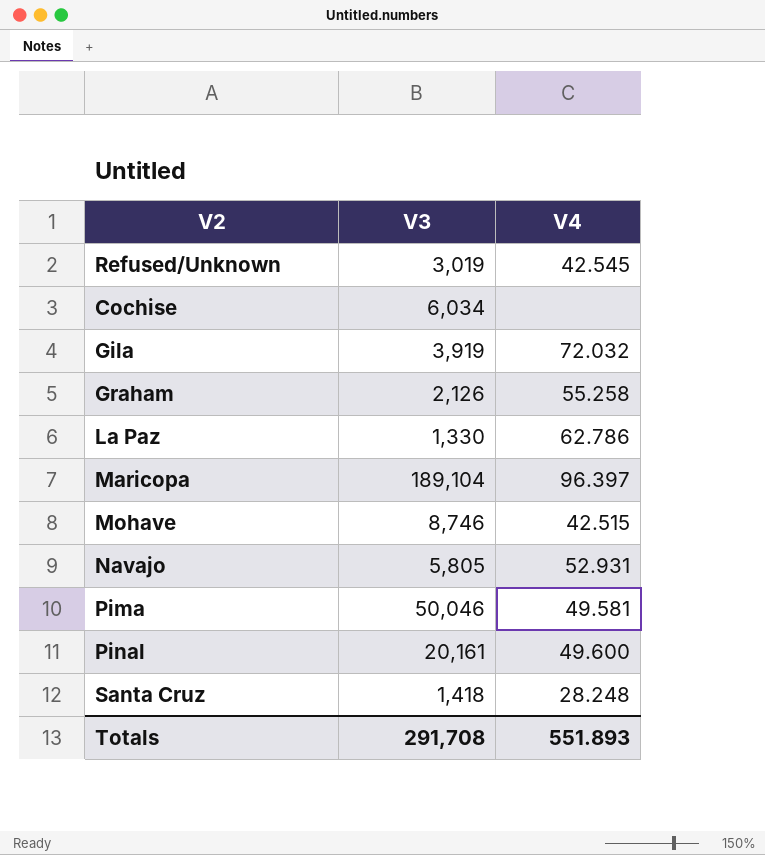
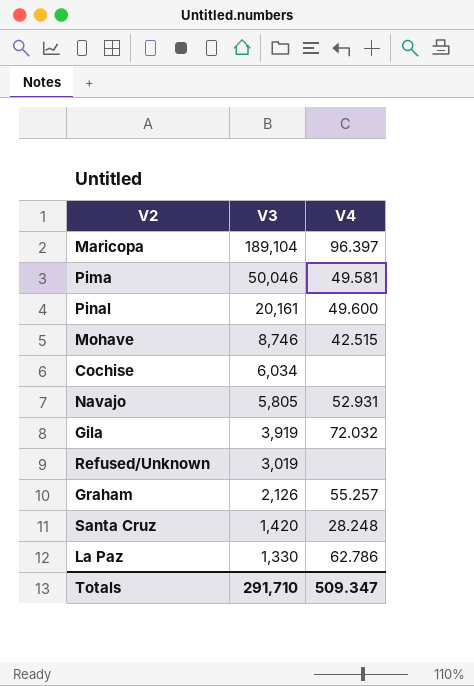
row order: none -> V3 descending
Refused/Unknown | V4: 42.545 -> none
Graham | V4: 55.258 -> 55.257
Santa Cruz | V3: 1,418 -> 1,420
Totals | V3: 291,708 -> 291,710
Totals | V4: 551.893 -> 509.347

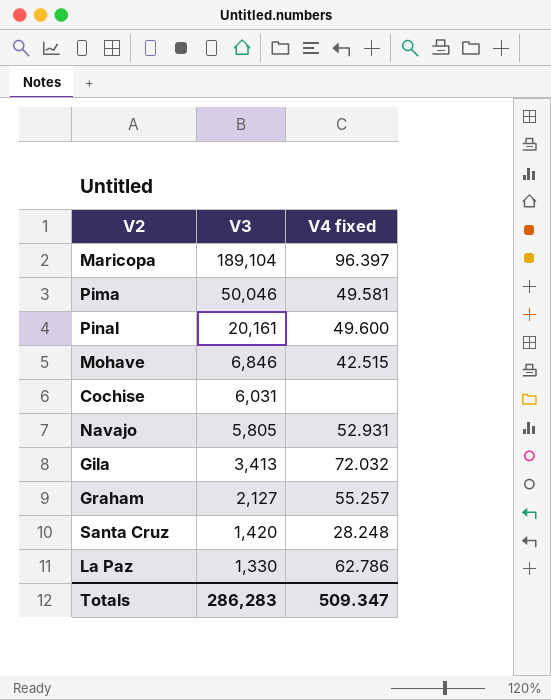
column name: V4 -> V4 fixed
row Refused/Unknown: 3,019 | none -> none
Mohave | V3: 8,746 -> 6,846
Cochise | V3: 6,034 -> 6,031
Gila | V3: 3,919 -> 3,413
Graham | V3: 2,126 -> 2,127
Totals | V3: 291,710 -> 286,283

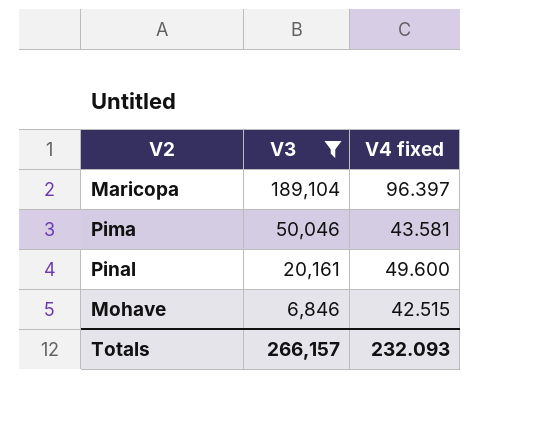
filter: none -> V3 >= 6,846
Pima | V4 fixed: 49.581 -> 43.581
Totals | V3: 286,283 -> 266,157
Totals | V4 fixed: 509.347 -> 232.093

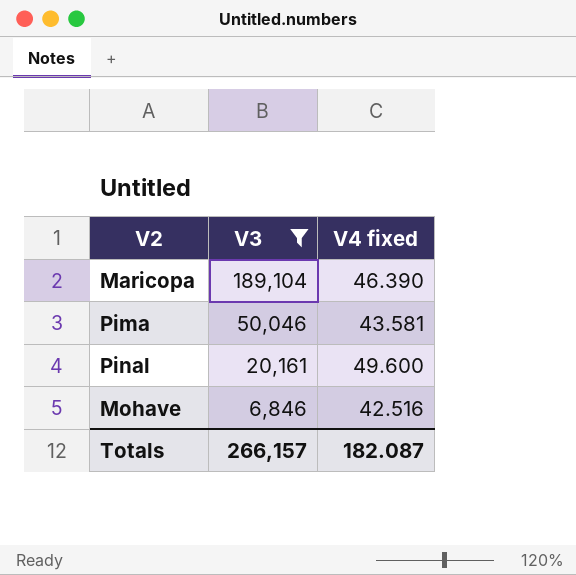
Maricopa | V4 fixed: 96.397 -> 46.390
Mohave | V4 fixed: 42.515 -> 42.516
Totals | V4 fixed: 232.093 -> 182.087

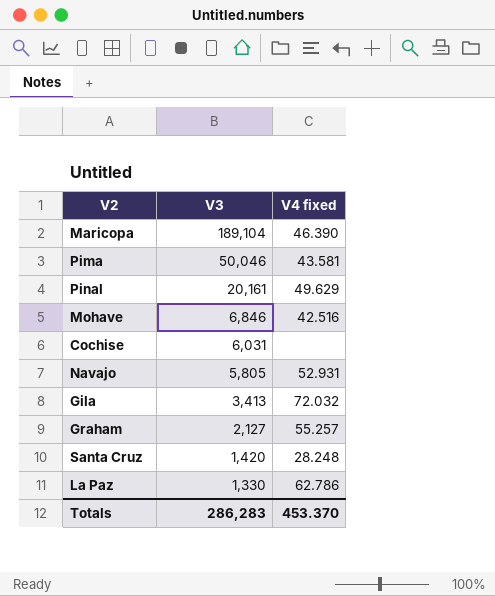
filter: V3 >= 6,846 -> none
Pinal | V4 fixed: 49.600 -> 49.629
Totals | V3: 266,157 -> 286,283
Totals | V4 fixed: 182.087 -> 453.370

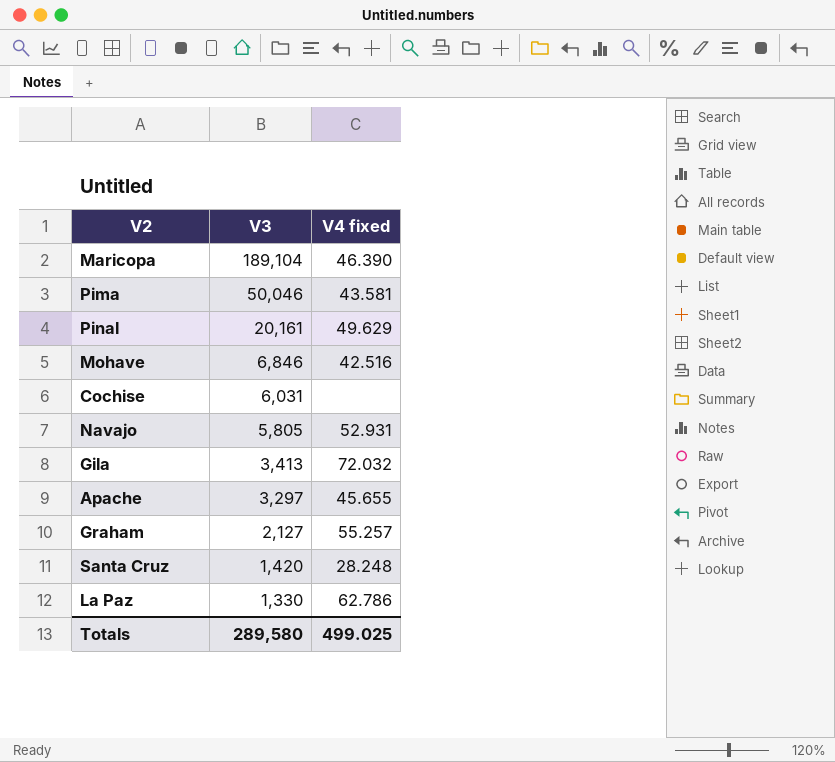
row Apache: none -> 3,297 | 45.655
Totals | V3: 286,283 -> 289,580
Totals | V4 fixed: 453.370 -> 499.025

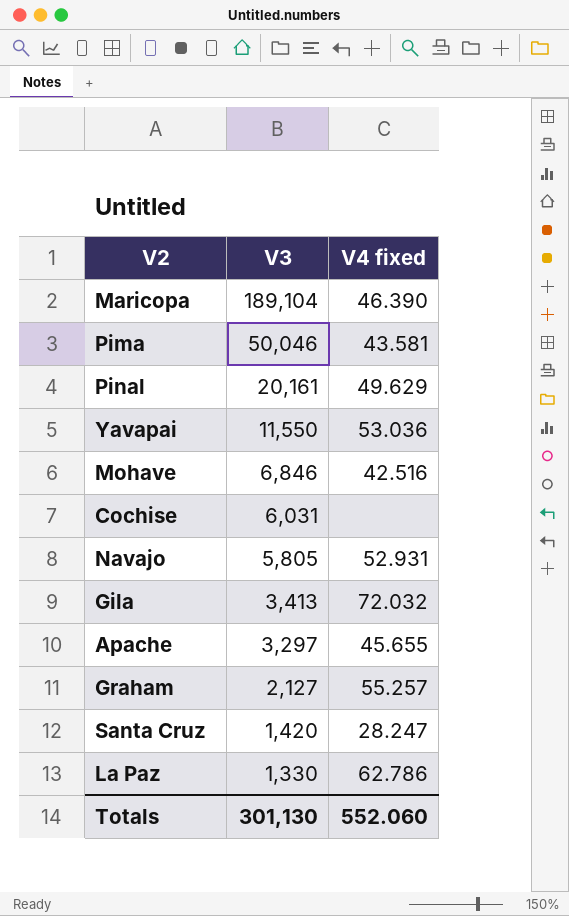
row Yavapai: none -> 11,550 | 53.036
Santa Cruz | V4 fixed: 28.248 -> 28.247
Totals | V3: 289,580 -> 301,130
Totals | V4 fixed: 499.025 -> 552.060

